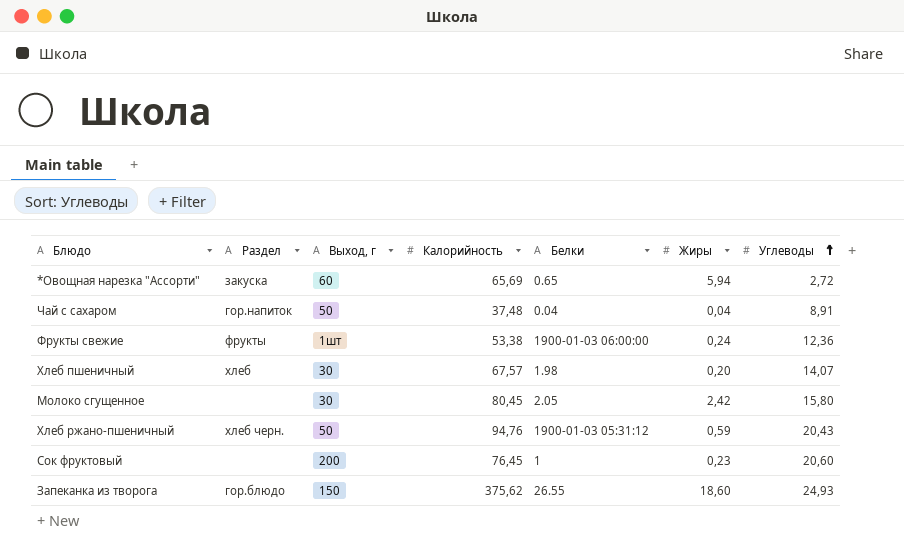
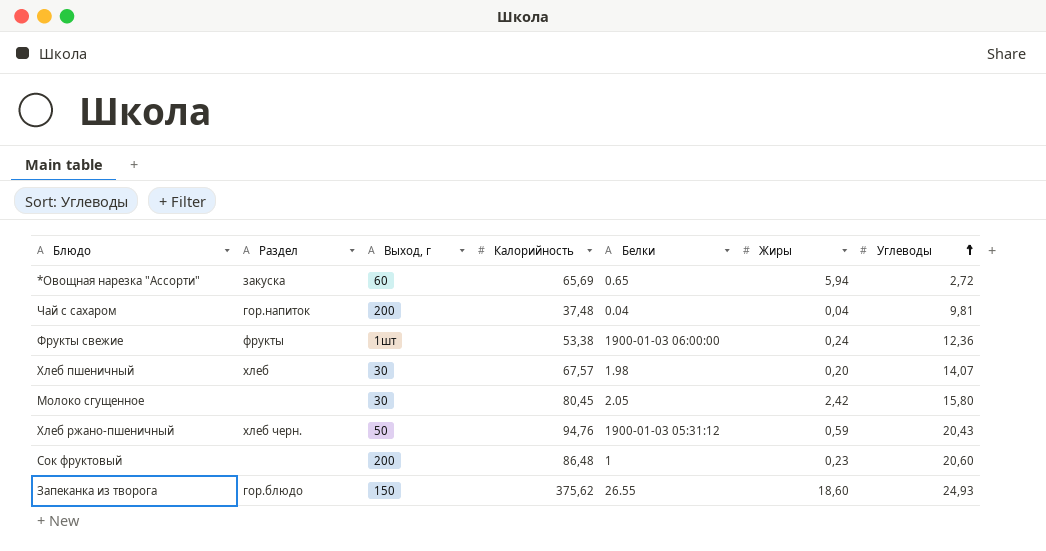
Чай с сахаром | Выход, г: 50 -> 200
Чай с сахаром | Углеводы: 8,91 -> 9,81
Сок фруктовый | Калорийность: 76,45 -> 86,48

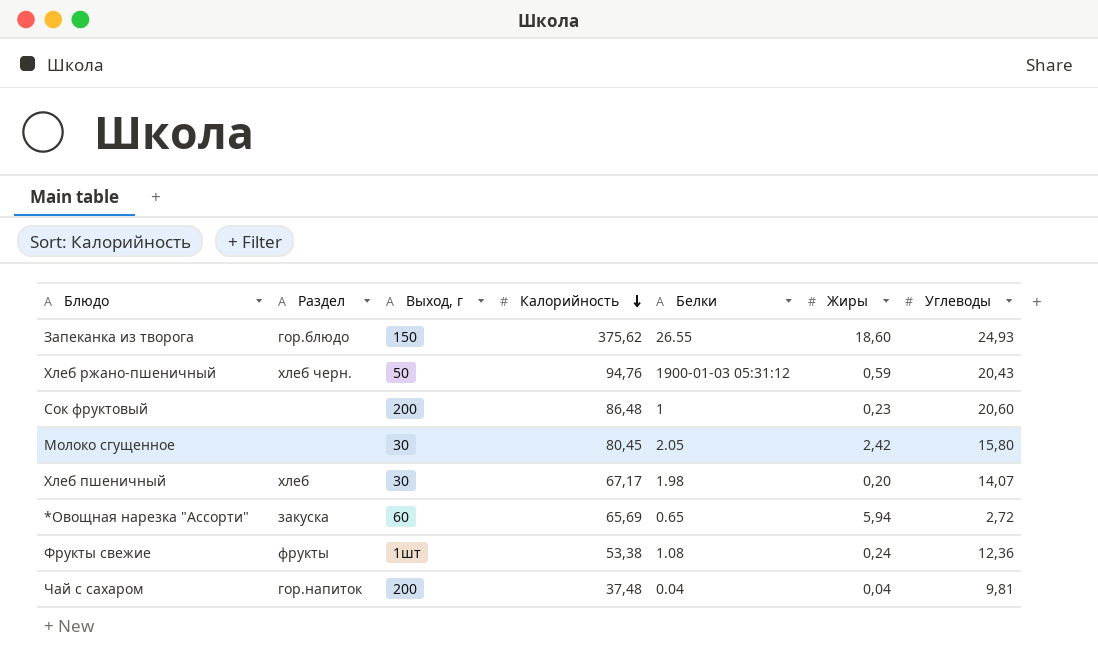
row order: Углеводы ascending -> Калорийность descending
Хлеб пшеничный | Калорийность: 67,57 -> 67,17
Фрукты свежие | Белки: 1900-01-03 06:00:00 -> 1.08

